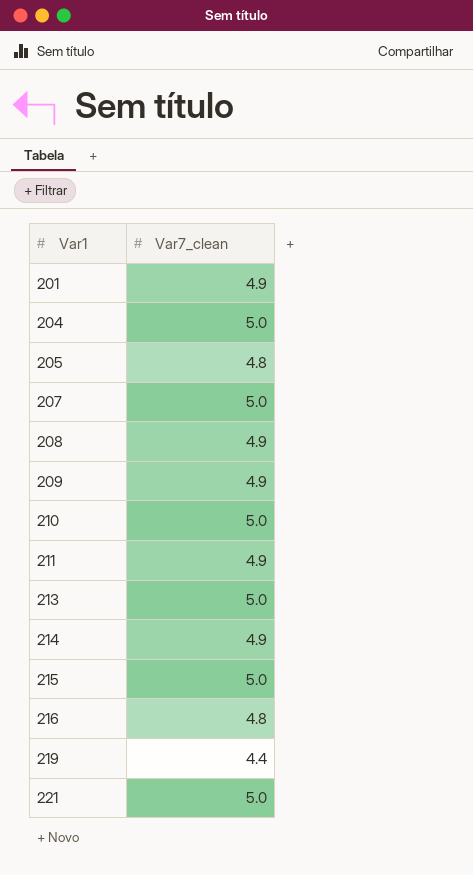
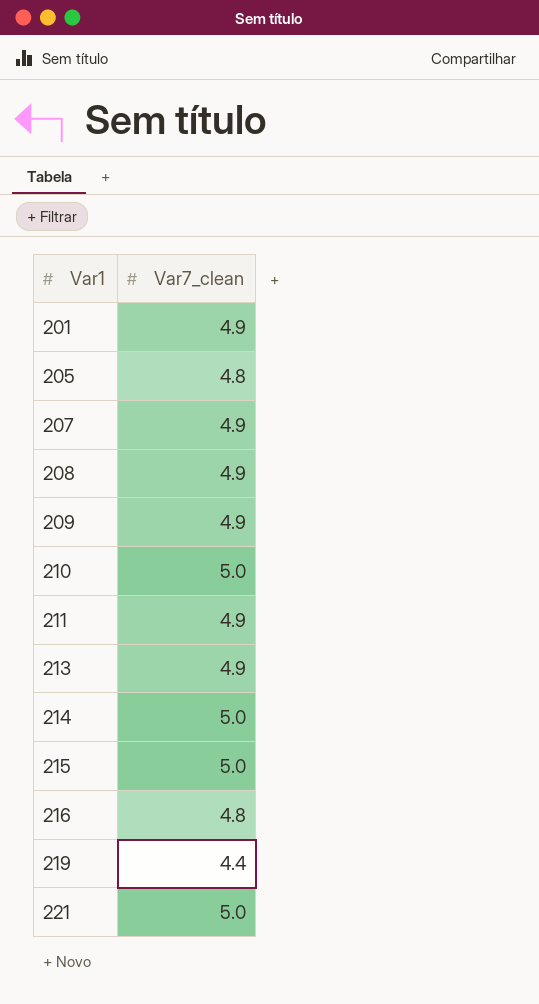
row 204: 5.0 -> none
207 | Var7_clean: 5.0 -> 4.9
213 | Var7_clean: 5.0 -> 4.9
214 | Var7_clean: 4.9 -> 5.0

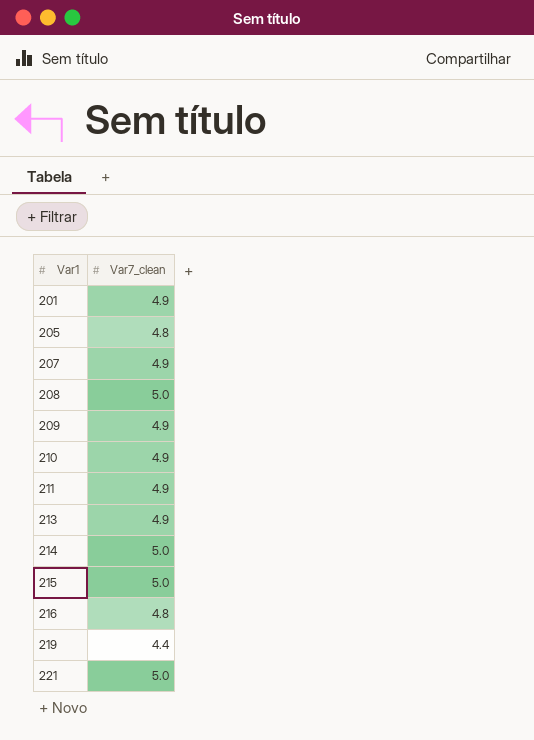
208 | Var7_clean: 4.9 -> 5.0
210 | Var7_clean: 5.0 -> 4.9

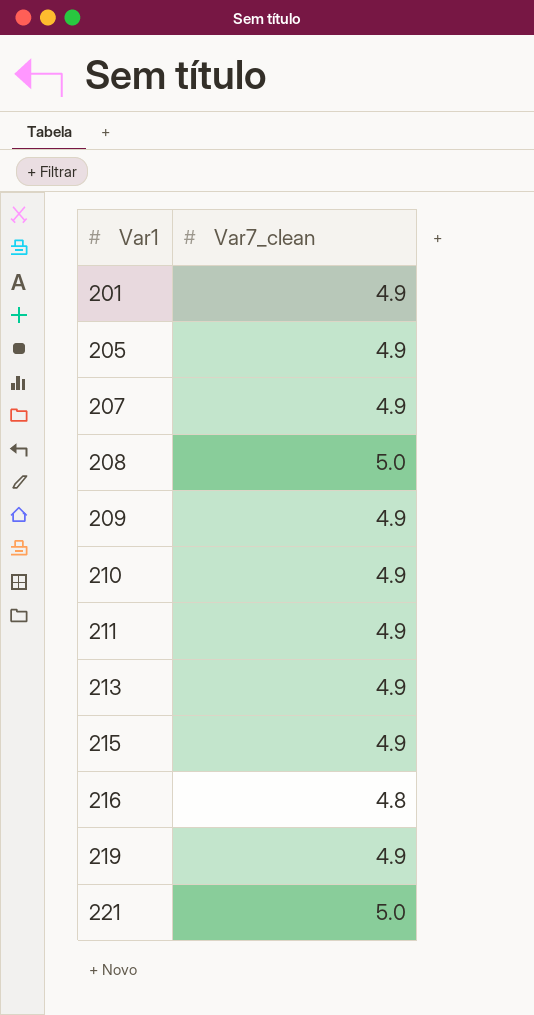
row 214: 5.0 -> none
205 | Var7_clean: 4.8 -> 4.9
215 | Var7_clean: 5.0 -> 4.9
219 | Var7_clean: 4.4 -> 4.9

